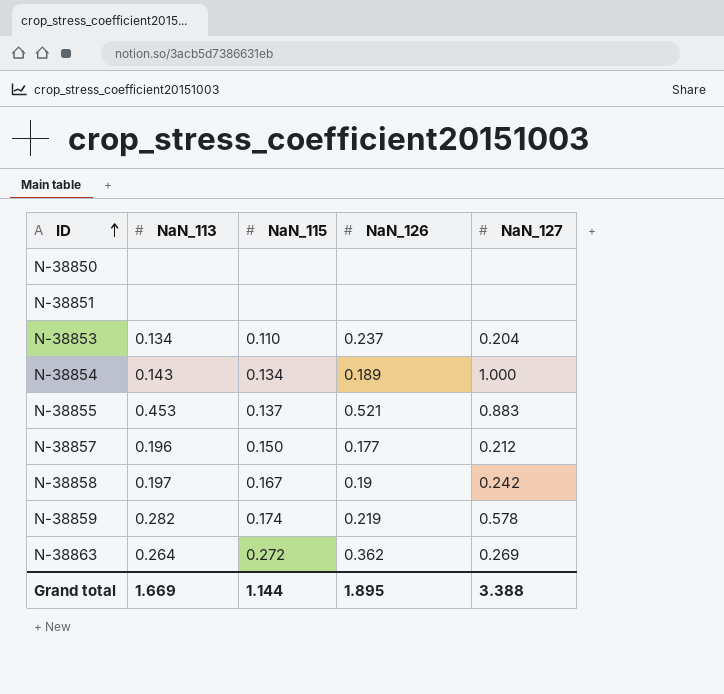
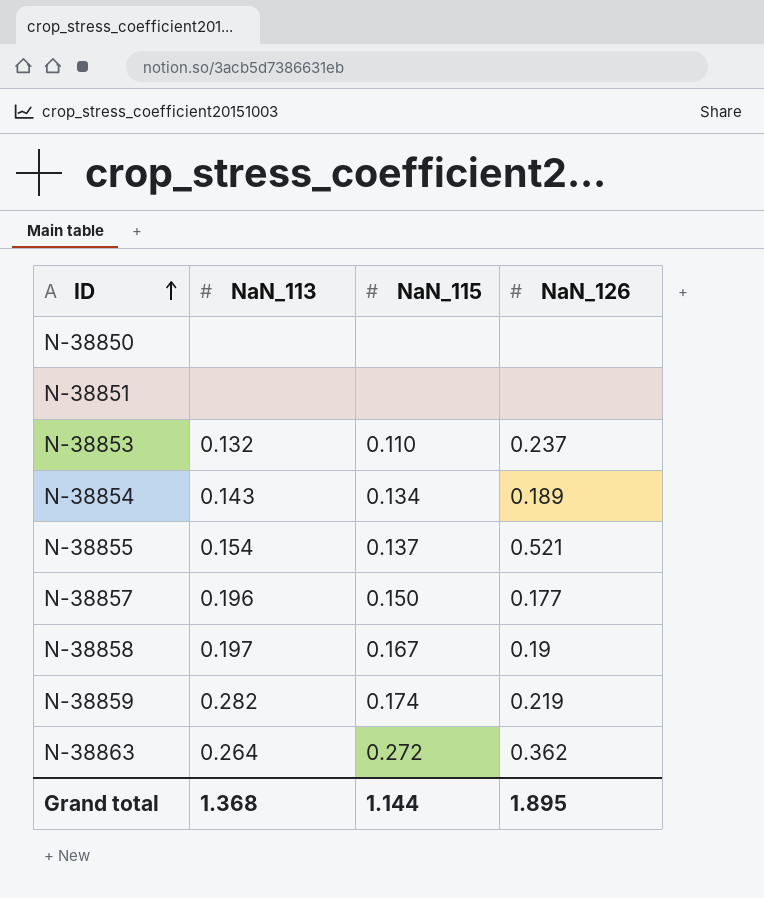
column NaN_127 | position: 5 -> none
N-38853 | NaN_113: 0.134 -> 0.132
N-38855 | NaN_113: 0.453 -> 0.154
Grand total | NaN_113: 1.669 -> 1.368

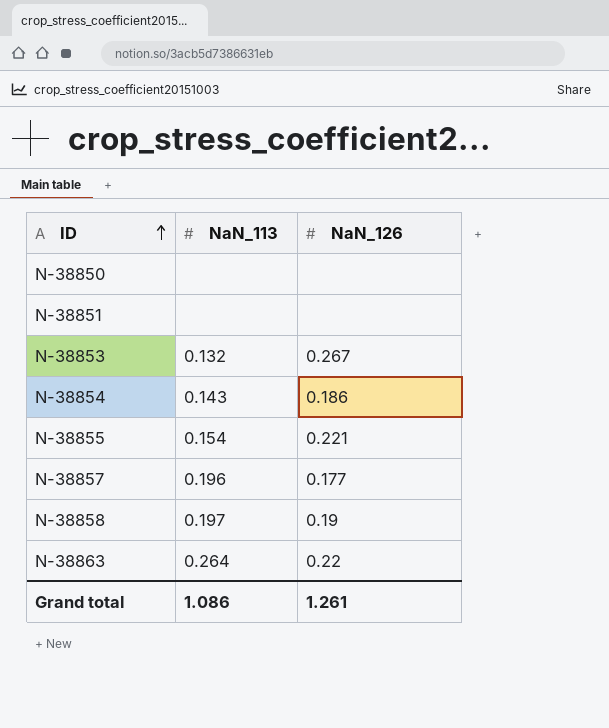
column NaN_115 | position: 3 -> none
row N-38859: 0.282 | 0.174 | 0.219 -> none
N-38853 | NaN_126: 0.237 -> 0.267
N-38854 | NaN_126: 0.189 -> 0.186
N-38855 | NaN_126: 0.521 -> 0.221
N-38863 | NaN_126: 0.362 -> 0.22
Grand total | NaN_113: 1.368 -> 1.086
Grand total | NaN_126: 1.895 -> 1.261

